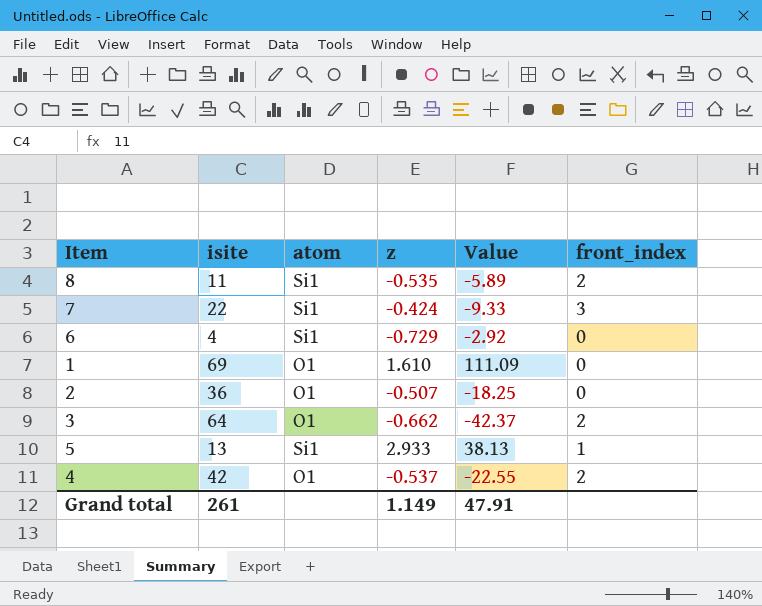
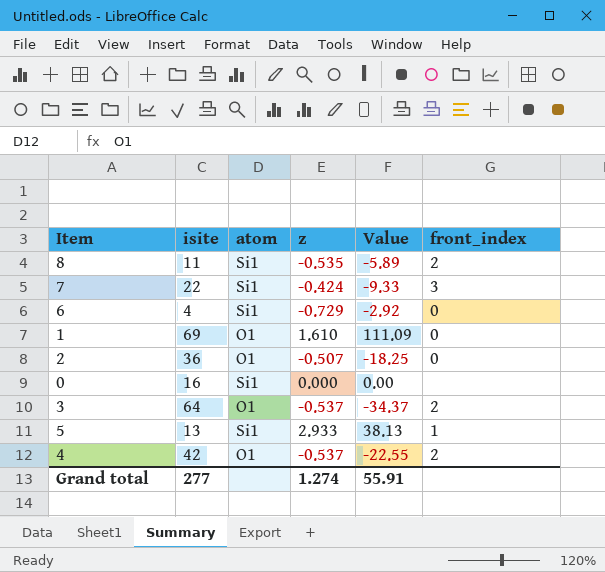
row 0: none -> 16 | Si1 | 0.000 | 0.00 | none
3 | z: -0.662 -> -0.537
3 | Value: -42.37 -> -34.37
Grand total | isite: 261 -> 277
Grand total | z: 1.149 -> 1.274
Grand total | Value: 47.91 -> 55.91

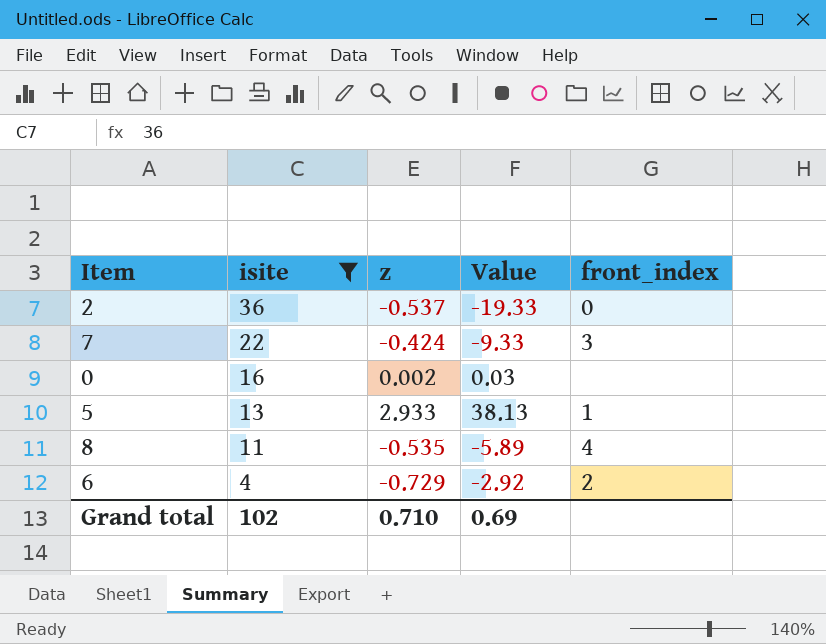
filter: none -> isite <= 36
row order: none -> isite descending
column atom | position: 3 -> none
2 | z: -0.507 -> -0.537
2 | Value: -18.25 -> -19.33
0 | z: 0.000 -> 0.002
0 | Value: 0.00 -> 0.03
8 | front_index: 2 -> 4
6 | front_index: 0 -> 2
Grand total | isite: 277 -> 102
Grand total | z: 1.274 -> 0.710
Grand total | Value: 55.91 -> 0.69

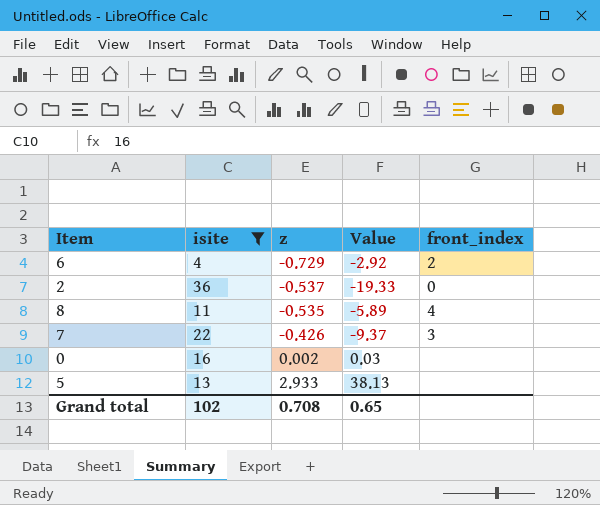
row order: isite descending -> z ascending
7 | z: -0.424 -> -0.426
7 | Value: -9.33 -> -9.37
5 | front_index: 1 -> none
Grand total | z: 0.710 -> 0.708
Grand total | Value: 0.69 -> 0.65

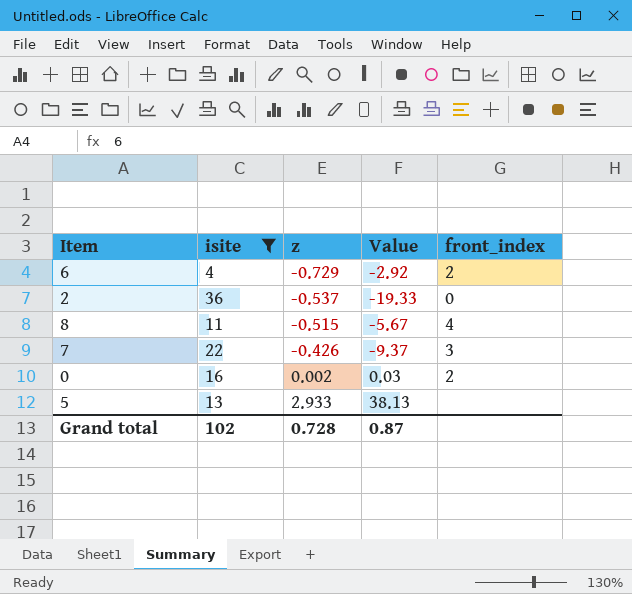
8 | z: -0.535 -> -0.515
8 | Value: -5.89 -> -5.67
0 | front_index: none -> 2
Grand total | z: 0.708 -> 0.728
Grand total | Value: 0.65 -> 0.87

